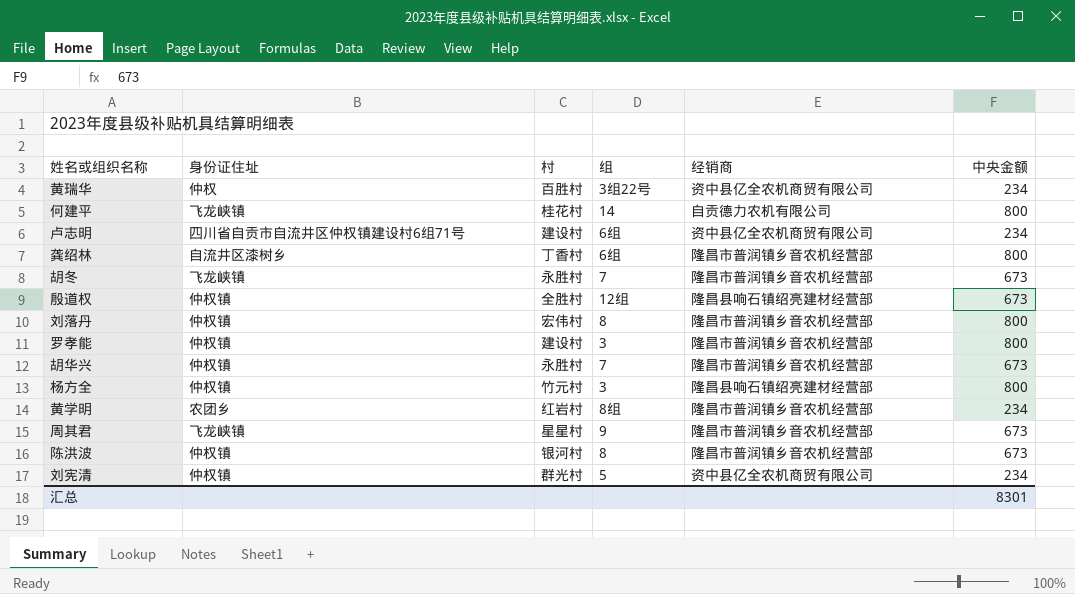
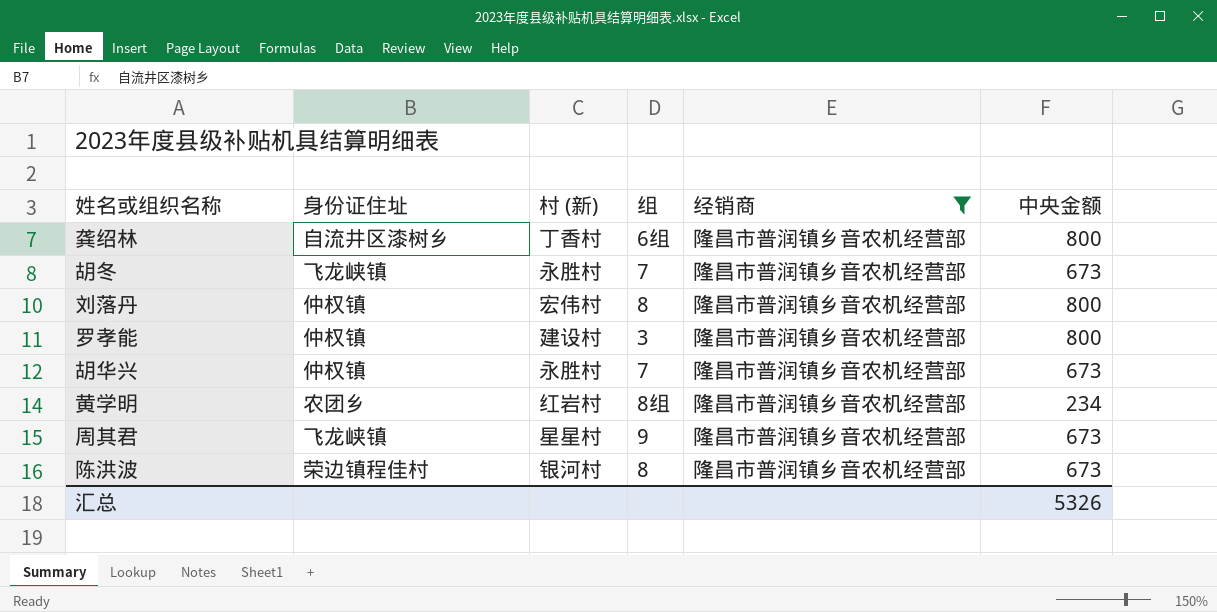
filter: none -> 经销商 = 隆昌市普润镇乡音农机经营部
column name: 村 -> 村 (新)
陈洪波 | 身份证住址: 仲权镇 -> 荣边镇程佳村
汇总 | 中央金额: 8301 -> 5326

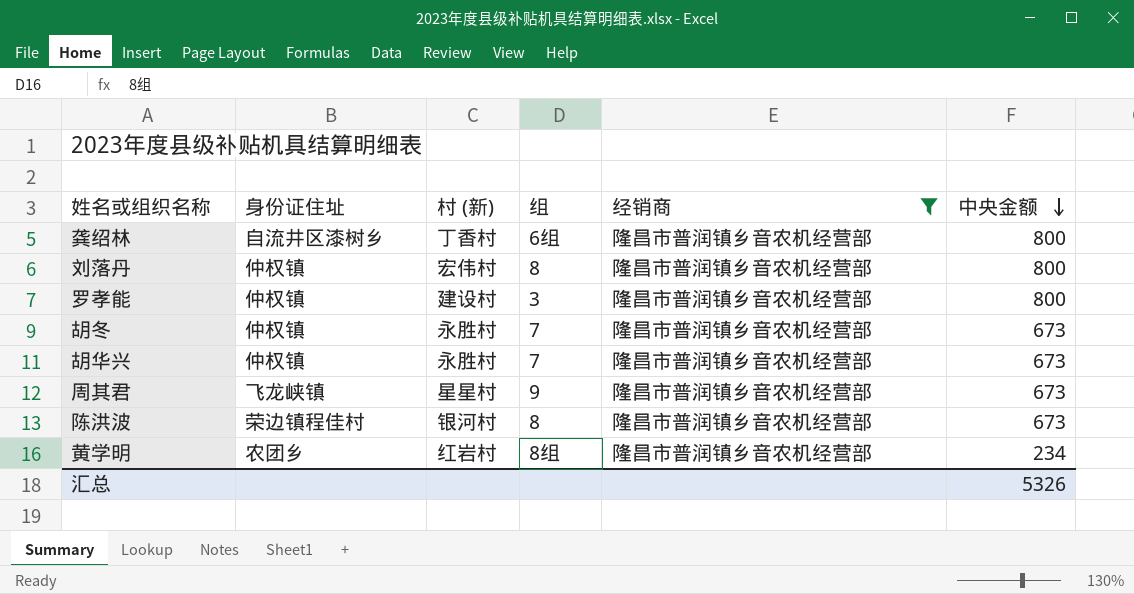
row order: none -> 中央金额 descending
胡冬 | 身份证住址: 飞龙峡镇 -> 仲权镇

